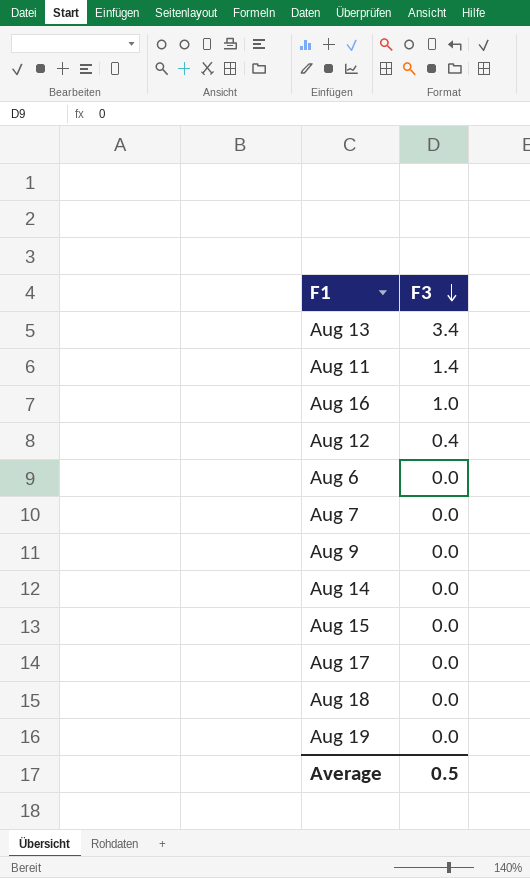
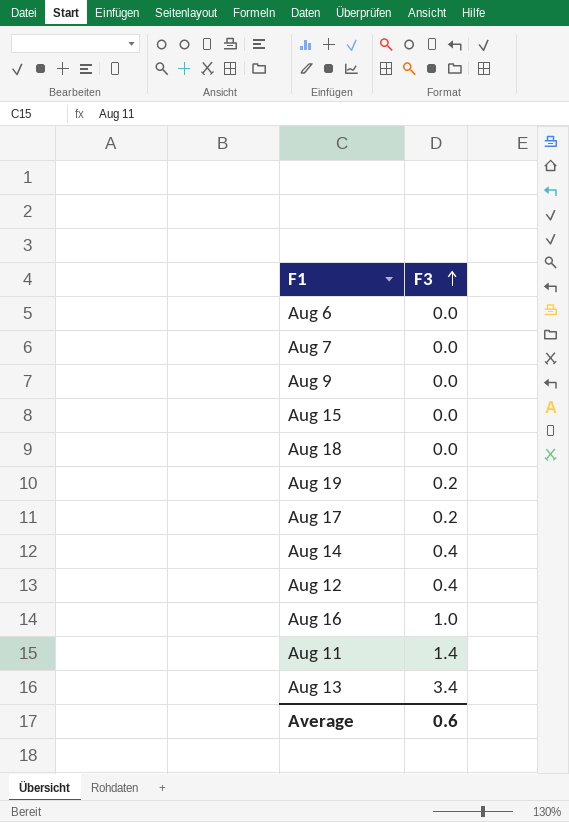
row order: F3 descending -> F3 ascending
Aug 19 | F3: 0.0 -> 0.2
Aug 17 | F3: 0.0 -> 0.2
Aug 14 | F3: 0.0 -> 0.4
Average | F3: 0.5 -> 0.6

